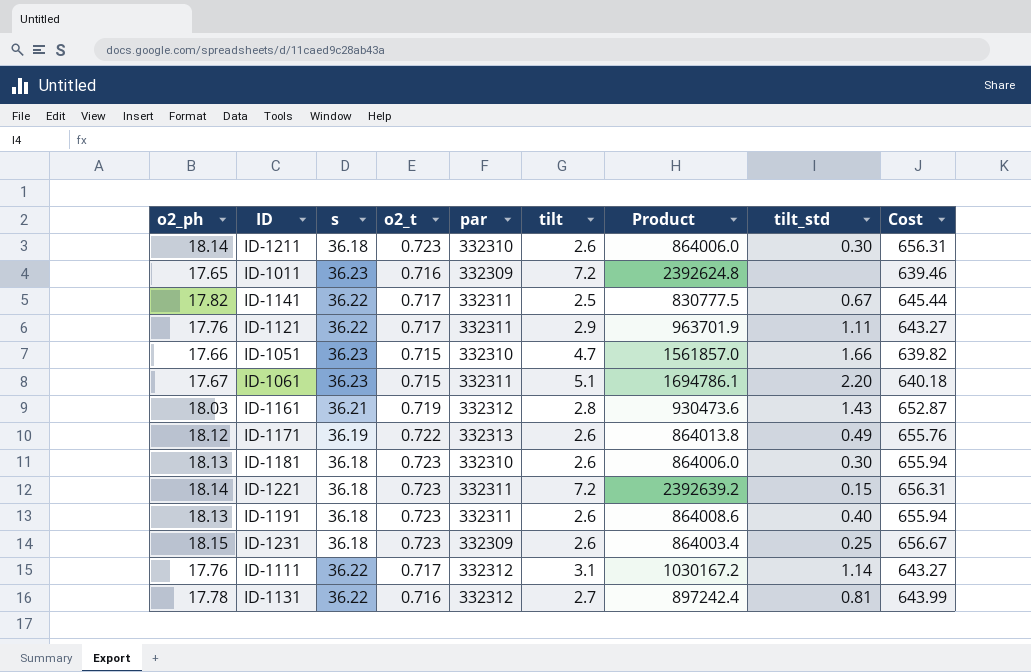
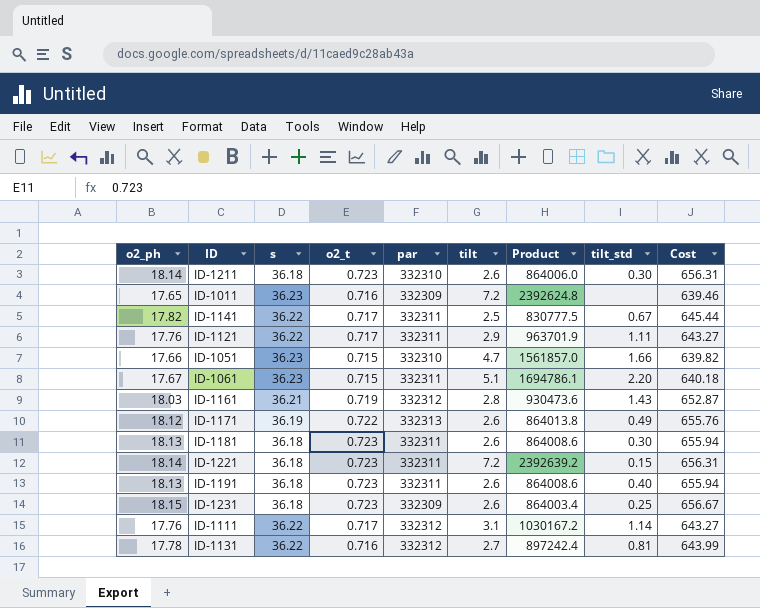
ID-1181 | par: 332310 -> 332311
ID-1181 | Product: 864006.0 -> 864008.6

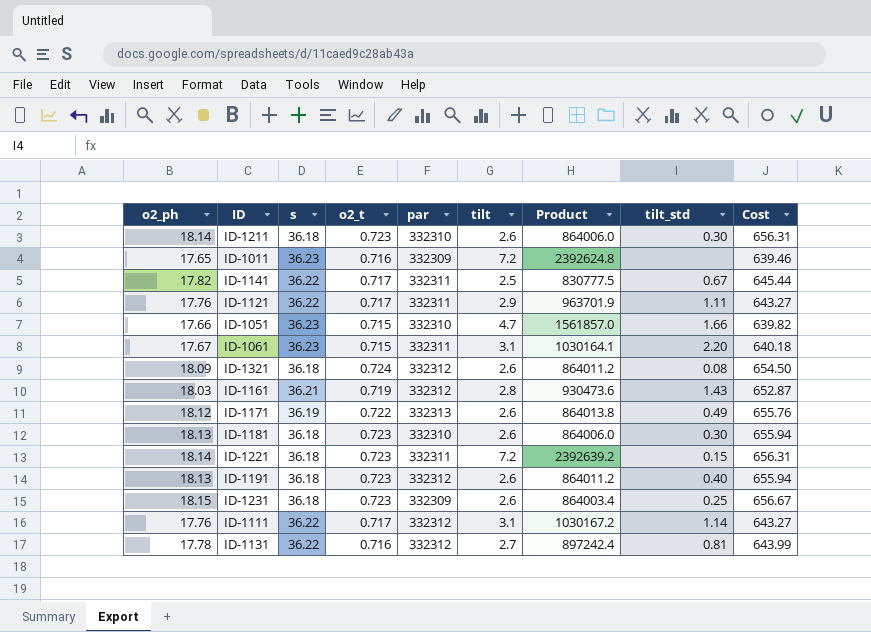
ID-1061 | tilt: 5.1 -> 3.1
ID-1061 | Product: 1694786.1 -> 1030164.1
row ID-1321: none -> 18.09 | 36.18 | 0.724 | 332312 | 2.6 | 864011.2 | 0.08 | 654.50
ID-1181 | par: 332311 -> 332310
ID-1181 | Product: 864008.6 -> 864006.0
ID-1191 | par: 332311 -> 332312
ID-1191 | Product: 864008.6 -> 864011.2

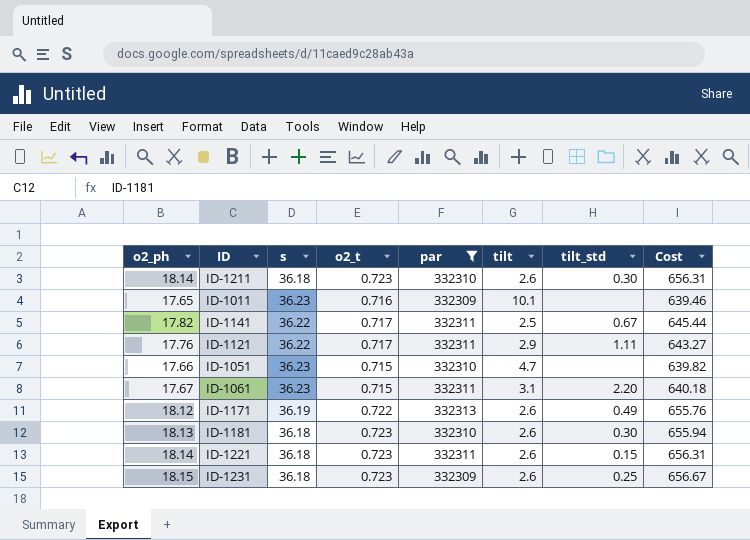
filter: none -> par != 332312
column Product | formula: [par] * [tilt] -> none
ID-1011 | tilt: 7.2 -> 10.1
ID-1051 | tilt_std: 1.66 -> none
ID-1221 | tilt: 7.2 -> 2.6

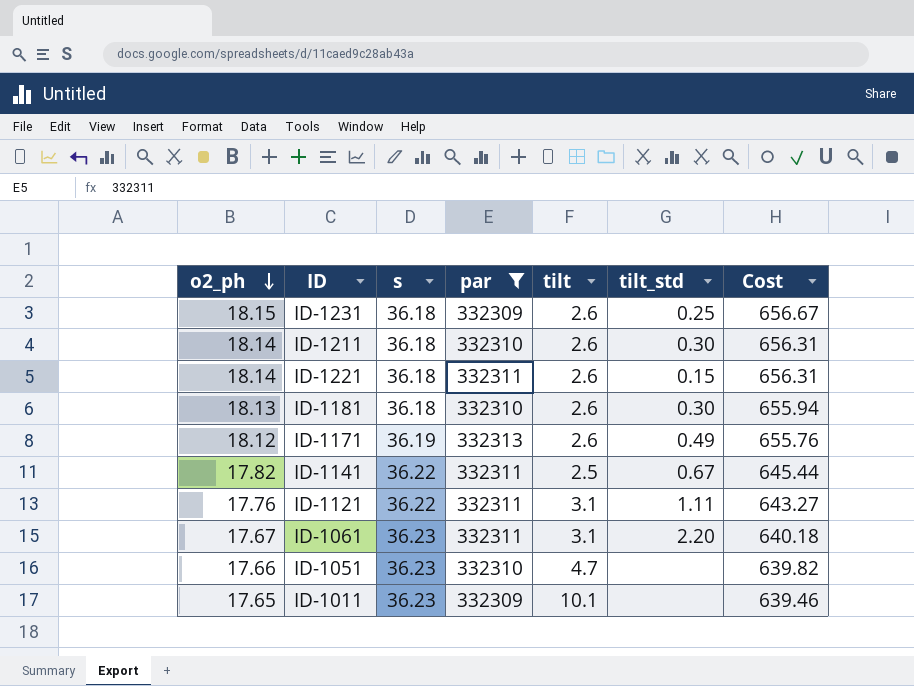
row order: none -> o2_ph descending
column o2_t | position: 4 -> none
ID-1121 | tilt: 2.9 -> 3.1

